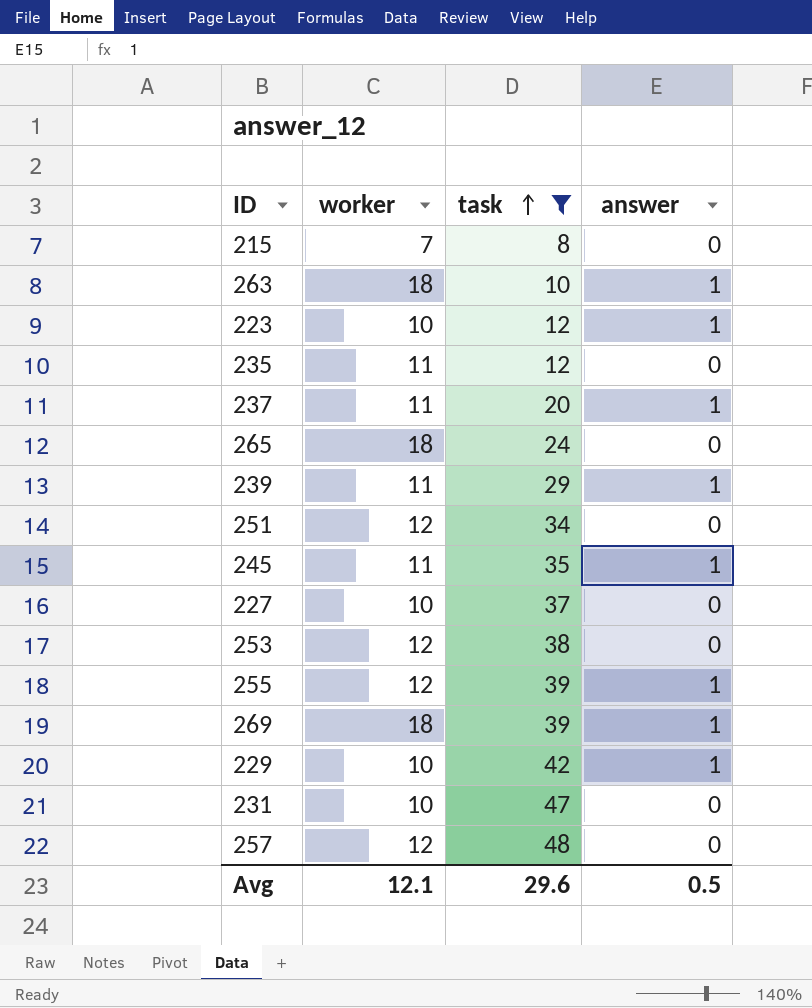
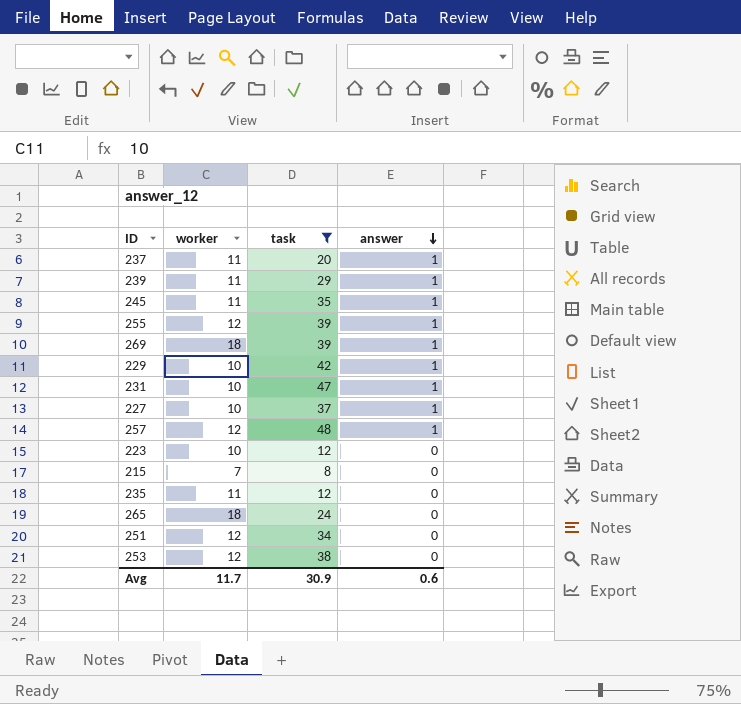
row order: task ascending -> answer descending
row 263: 18 | 10 | 1 -> none
231 | answer: 0 -> 1
227 | answer: 0 -> 1
257 | answer: 0 -> 1
223 | answer: 1 -> 0
Avg | worker: 12.1 -> 11.7
Avg | task: 29.6 -> 30.9
Avg | answer: 0.5 -> 0.6

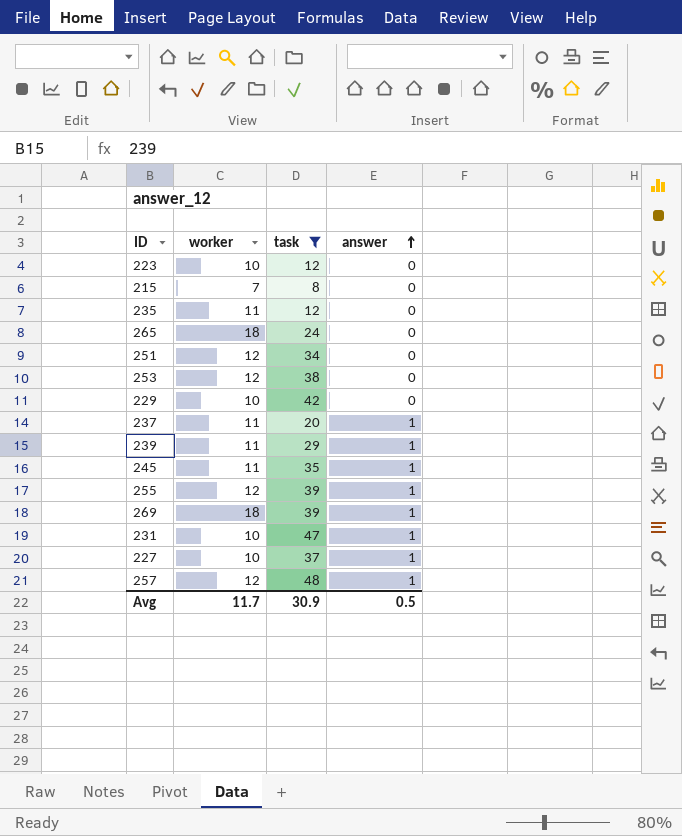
row order: answer descending -> answer ascending
229 | answer: 1 -> 0
Avg | answer: 0.6 -> 0.5

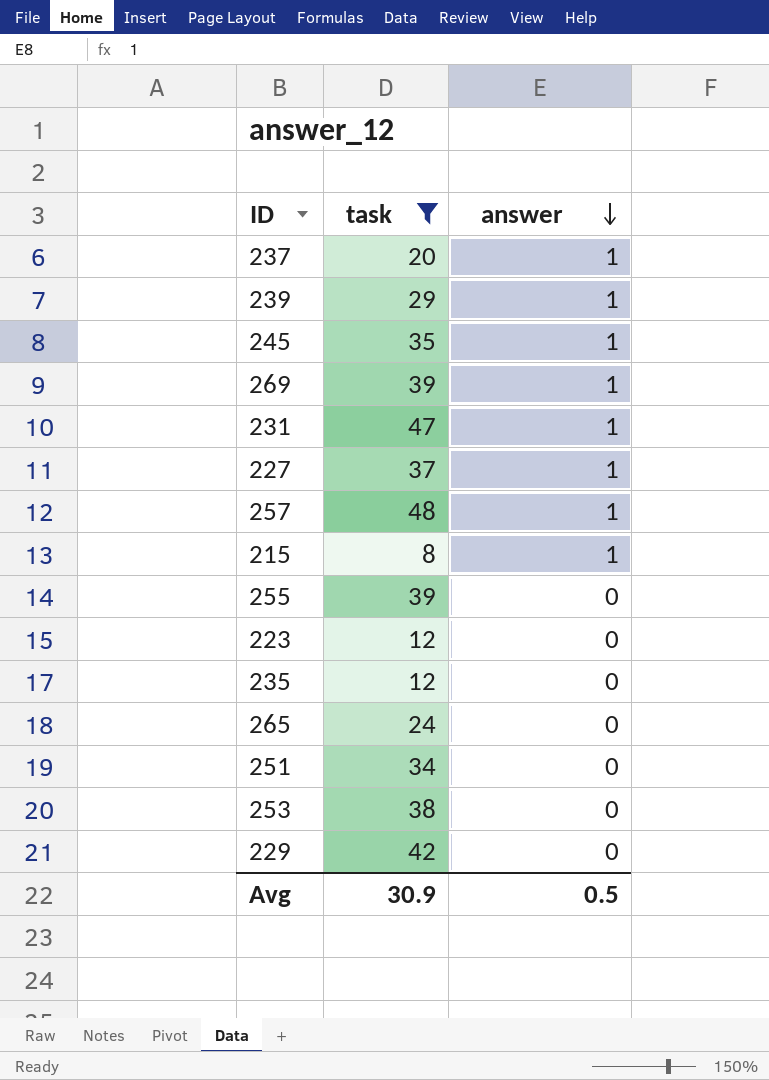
row order: answer ascending -> answer descending
column worker | position: 2 -> none
215 | answer: 0 -> 1
255 | answer: 1 -> 0

